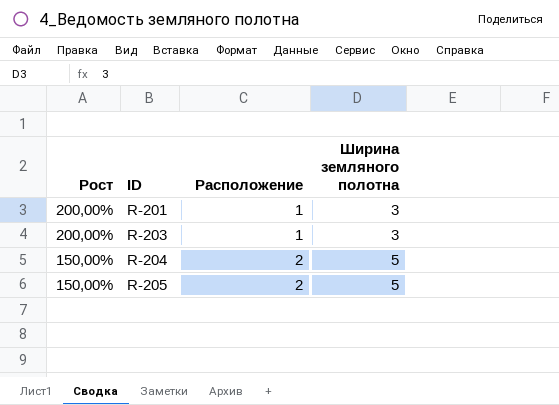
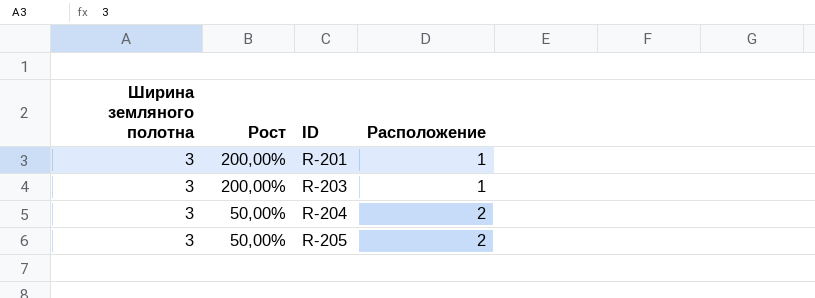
column Ширина земляного полотна | position: 4 -> 1
R-204 | Ширина земляного полотна: 5 -> 3
R-204 | Рост: 150,00% -> 50,00%
R-205 | Ширина земляного полотна: 5 -> 3
R-205 | Рост: 150,00% -> 50,00%

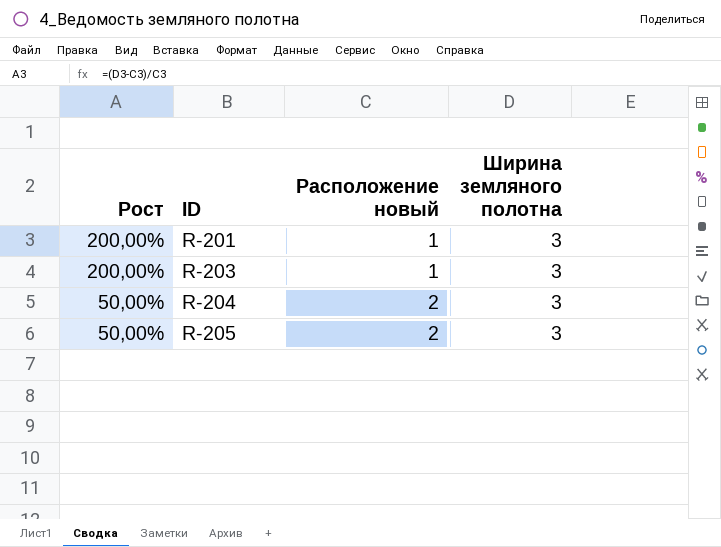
column name: Расположение -> Расположение новый
column Ширина земляного полотна | position: 1 -> 4

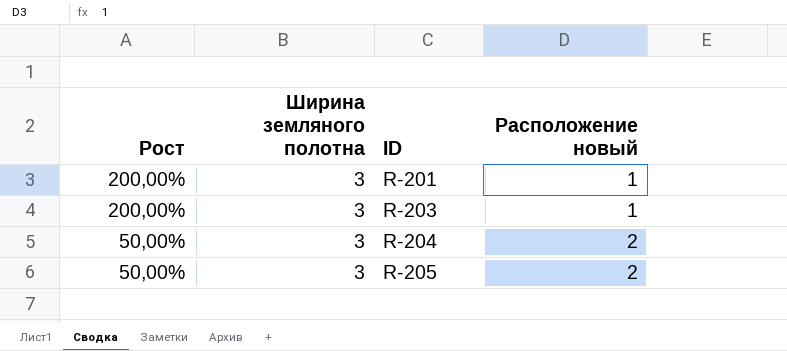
column Ширина земляного полотна | position: 4 -> 2

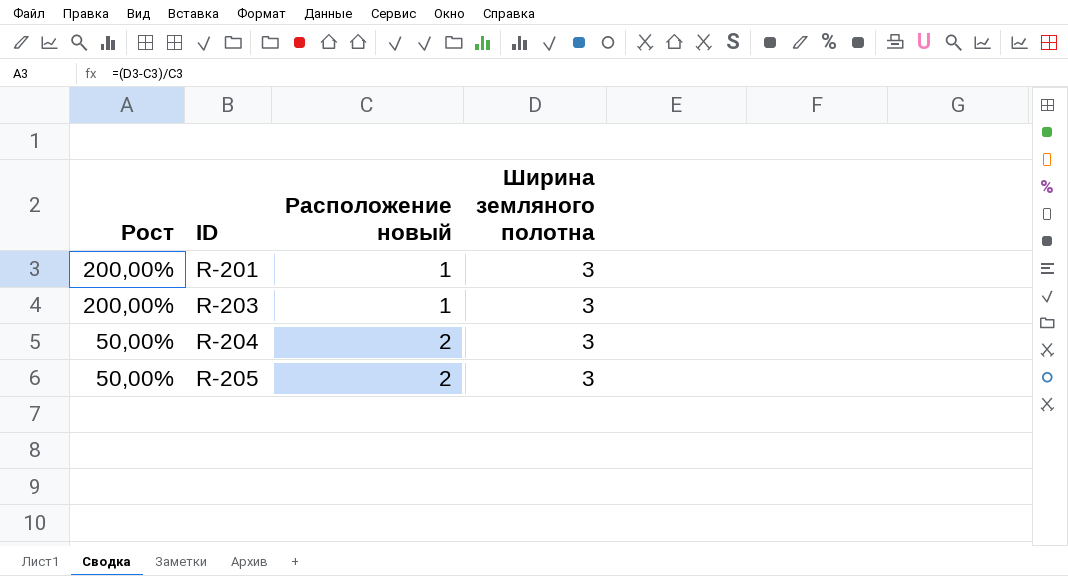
column Ширина земляного полотна | position: 2 -> 4

